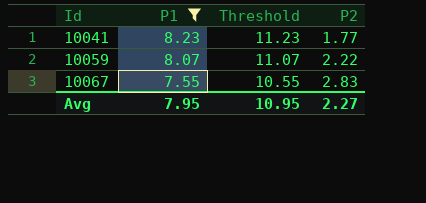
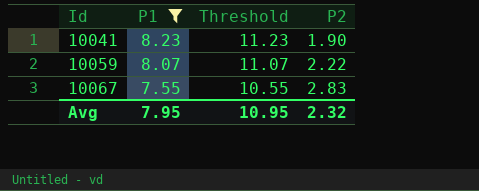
10041 | P2: 1.77 -> 1.90
Avg | P2: 2.27 -> 2.32

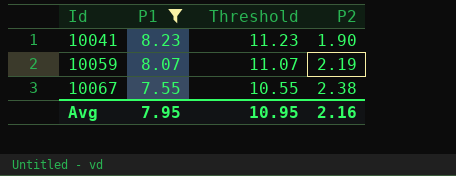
10059 | P2: 2.22 -> 2.19
10067 | P2: 2.83 -> 2.38
Avg | P2: 2.32 -> 2.16

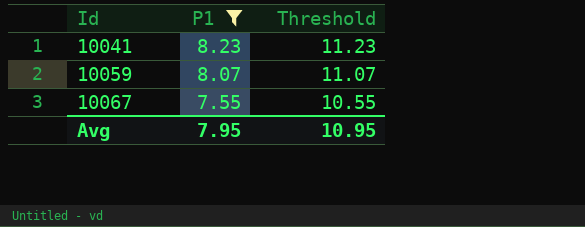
column P2 | position: 4 -> none

